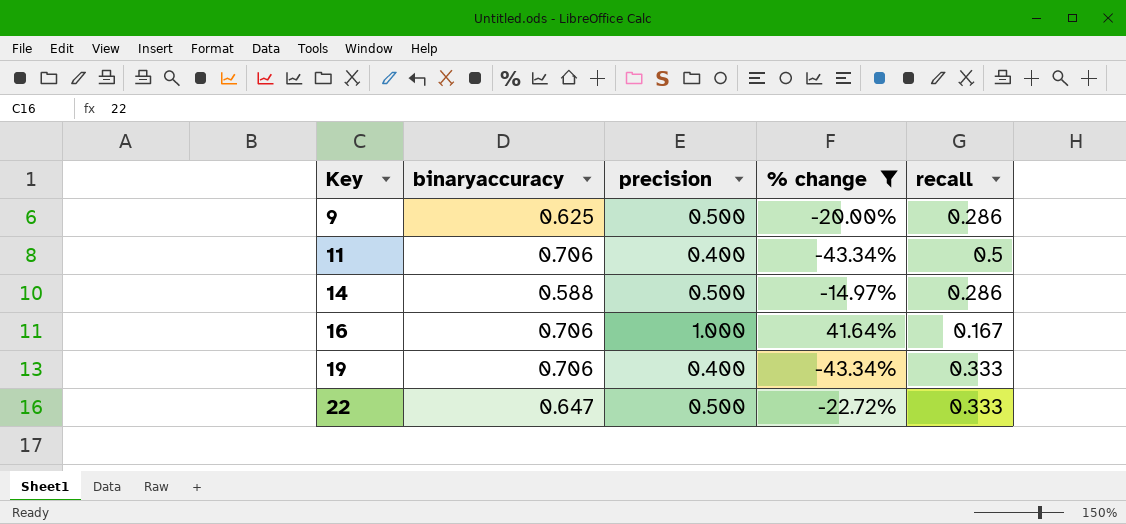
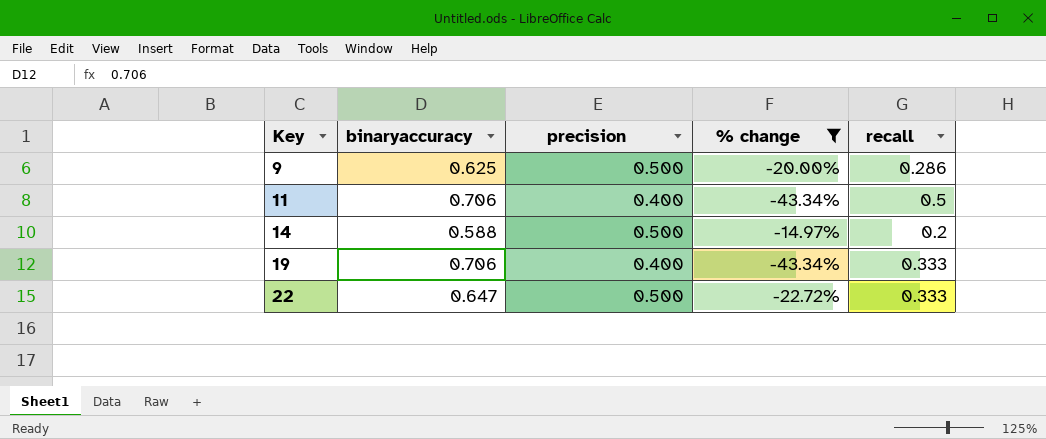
row 16: 0.706 | 1.000 | 41.64% | 0.167 -> none
14 | recall: 0.286 -> 0.2

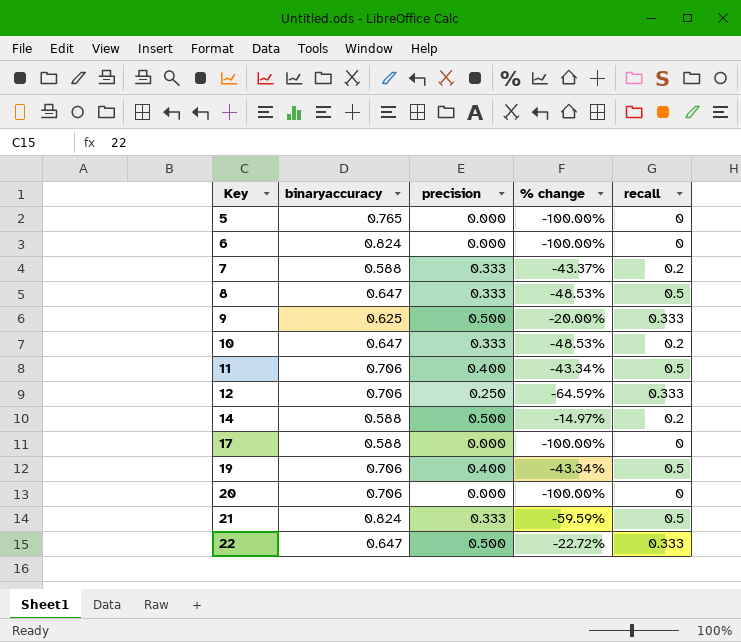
filter: % change >= -43.34% -> none
9 | recall: 0.286 -> 0.333
19 | recall: 0.333 -> 0.5

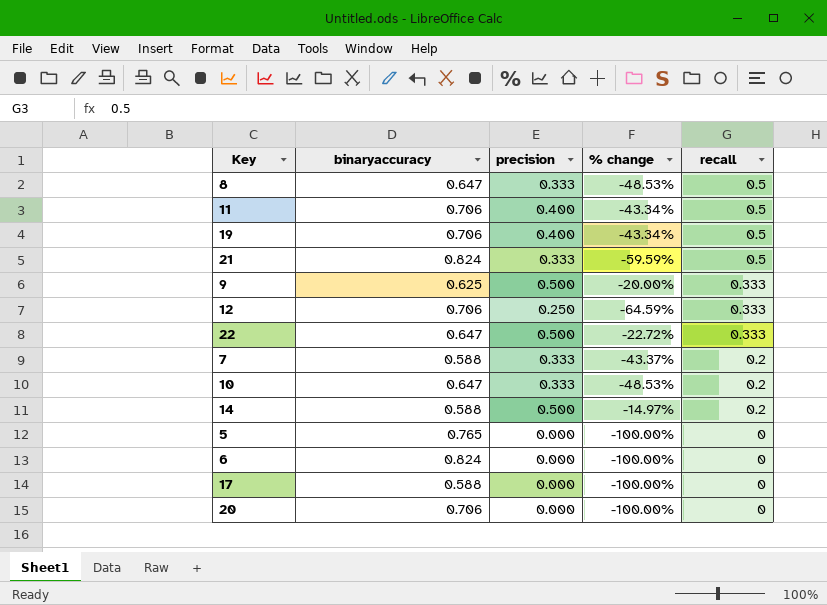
row order: Key ascending -> recall descending

